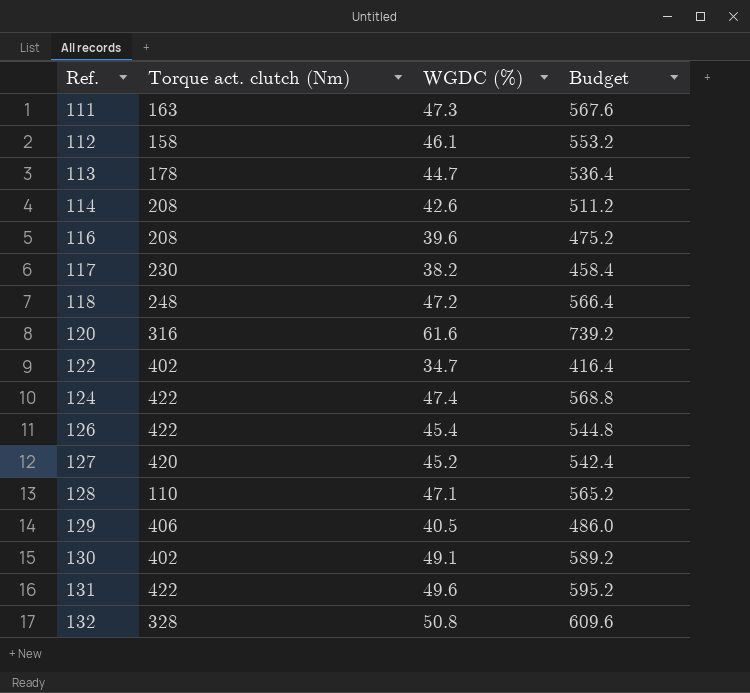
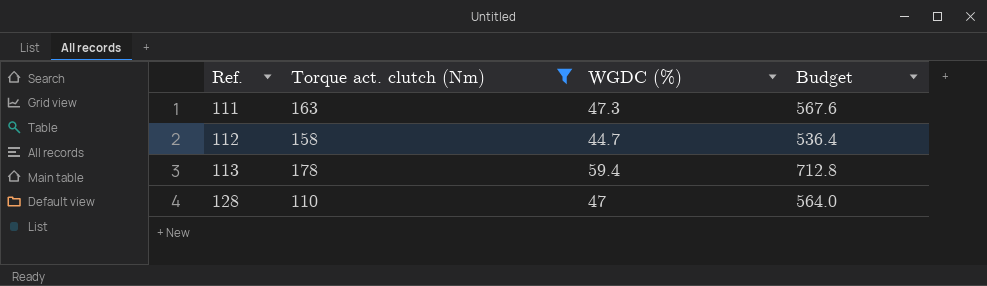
filter: none -> Torque act. clutch (Nm) <= 178
112 | WGDC (%): 46.1 -> 44.7
112 | Budget: 553.2 -> 536.4
113 | WGDC (%): 44.7 -> 59.4
113 | Budget: 536.4 -> 712.8
128 | WGDC (%): 47.1 -> 47
128 | Budget: 565.2 -> 564.0

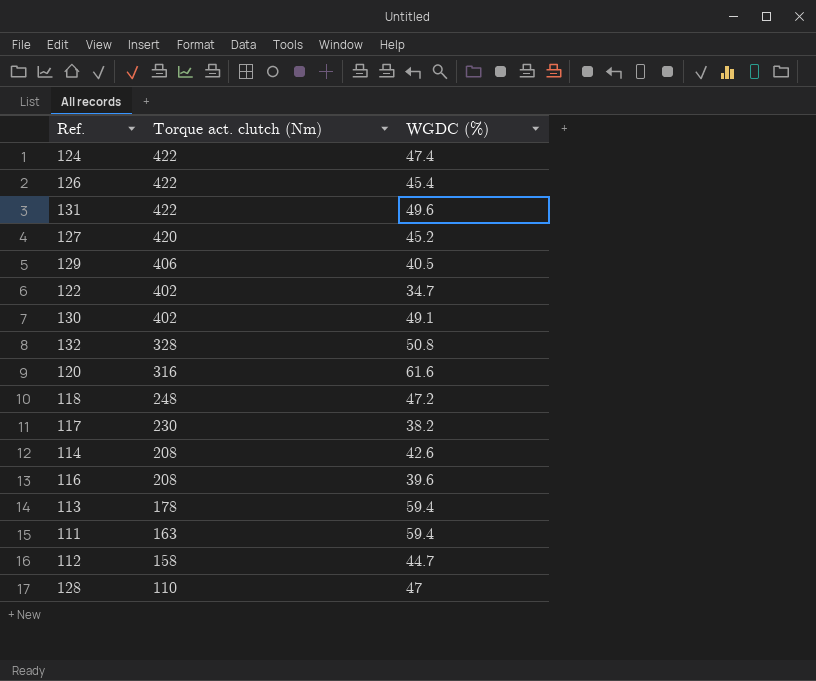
filter: Torque act. clutch (Nm) <= 178 -> none
row order: Ref. ascending -> Torque act. clutch (Nm) descending
column Budget | formula: [WGDC (%)] * 12 -> none
111 | WGDC (%): 47.3 -> 59.4

